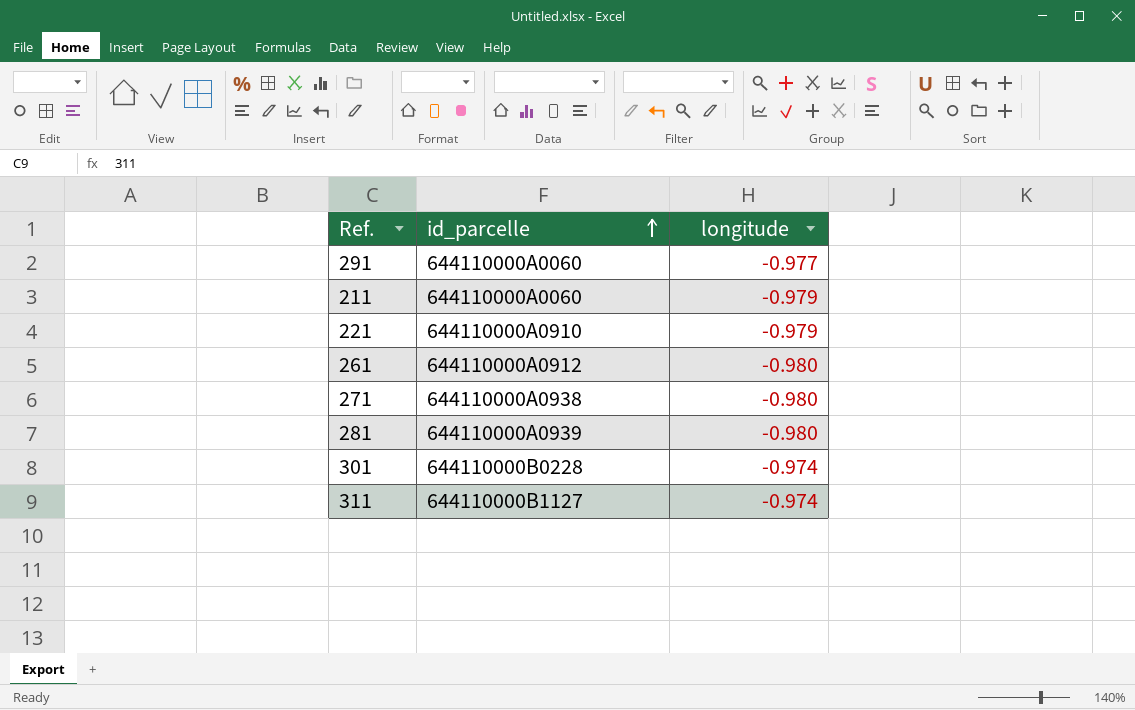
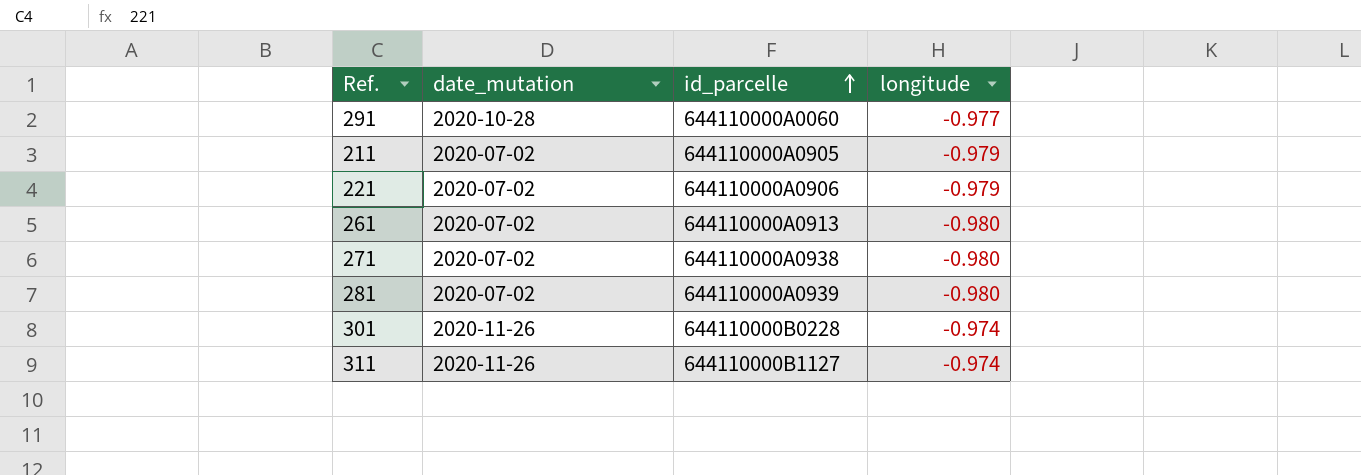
column date_mutation | position: none -> 2
211 | id_parcelle: 644110000A0060 -> 644110000A0905
221 | id_parcelle: 644110000A0910 -> 644110000A0906
261 | id_parcelle: 644110000A0912 -> 644110000A0913

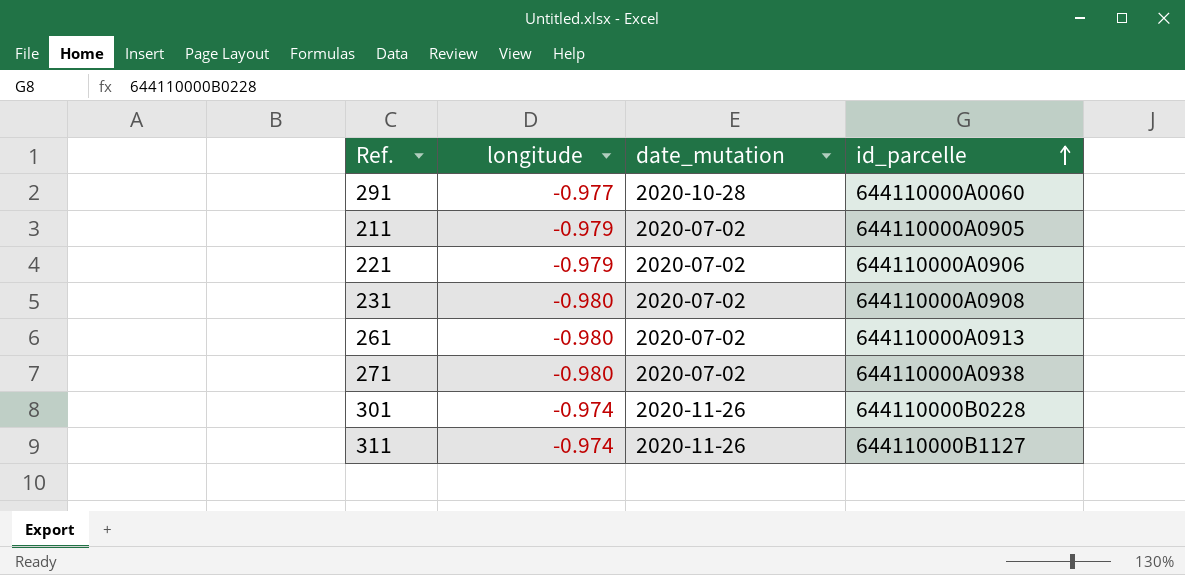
column longitude | position: 4 -> 2
row 281: 2020-07-02 | 644110000A0939 | -0.980 -> none
row 231: none -> -0.980 | 2020-07-02 | 644110000A0908

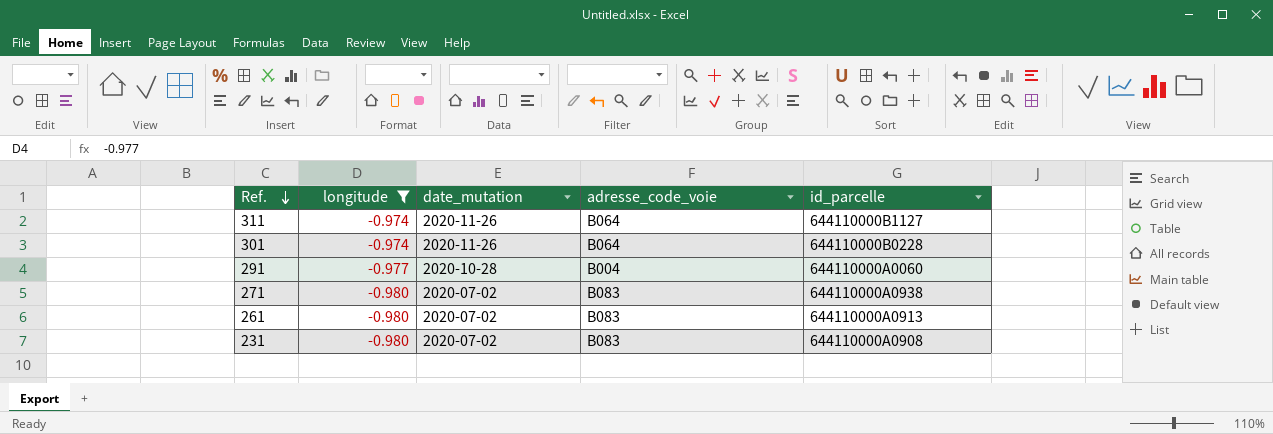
filter: none -> longitude != -0.979
row order: id_parcelle ascending -> Ref. descending
column adresse_code_voie | position: none -> 4

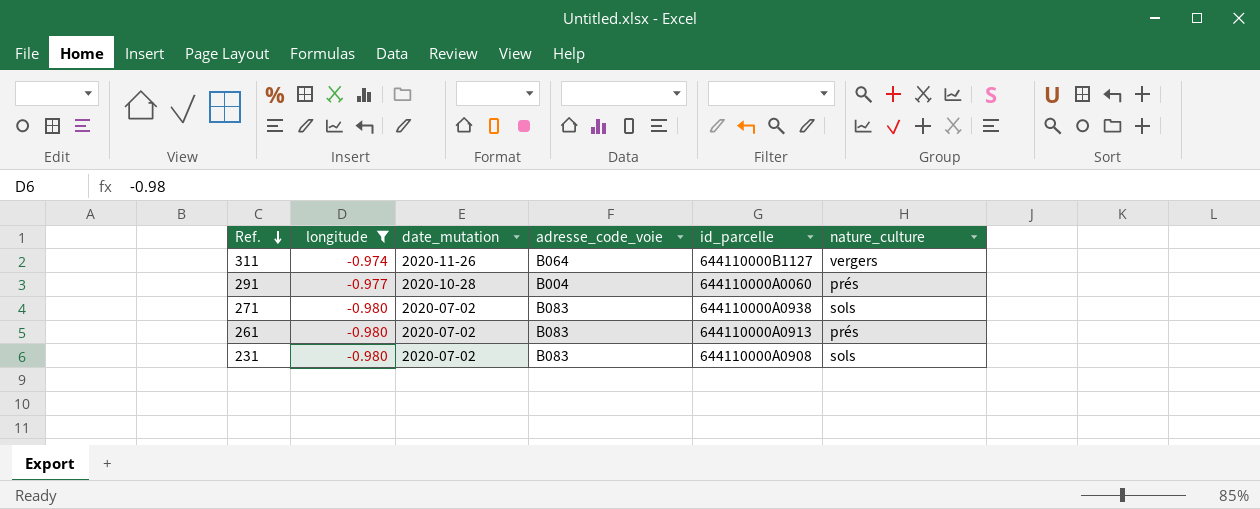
column nature_culture | position: none -> 6
row 301: -0.974 | 2020-11-26 | B064 | 644110000B0228 -> none

